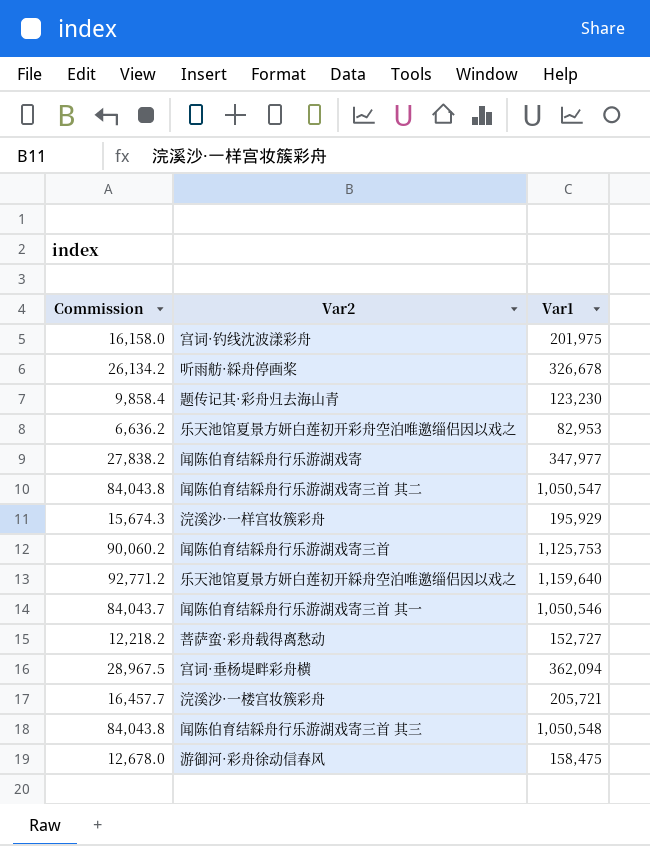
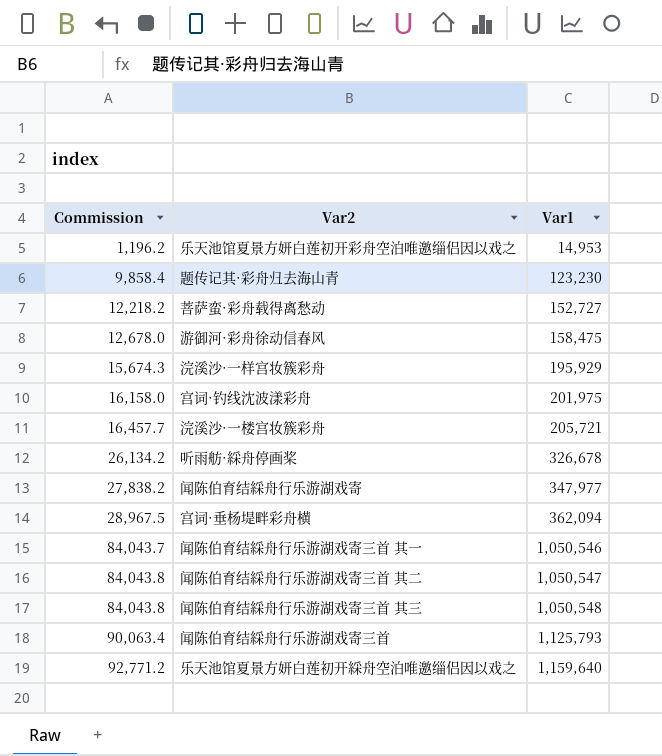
row order: none -> Commission ascending
乐天池馆夏景方妍白莲初开彩舟空泊唯邀缁侣因以戏之 | Commission: 6,636.2 -> 1,196.2
乐天池馆夏景方妍白莲初开彩舟空泊唯邀缁侣因以戏之 | Var1: 82,953 -> 14,953
闻陈伯育结綵舟行乐游湖戏寄三首 | Commission: 90,060.2 -> 90,063.4
闻陈伯育结綵舟行乐游湖戏寄三首 | Var1: 1,125,753 -> 1,125,793

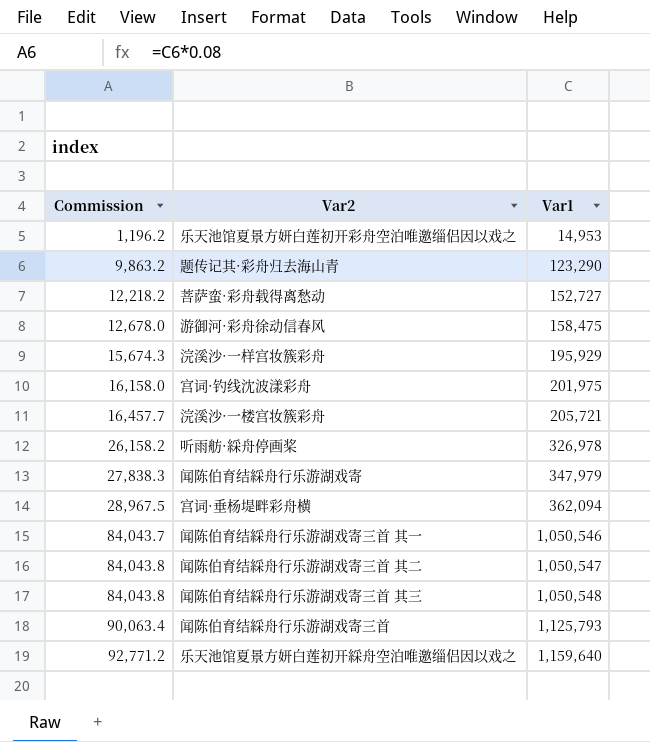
题传记其·彩舟归去海山青 | Commission: 9,858.4 -> 9,863.2
题传记其·彩舟归去海山青 | Var1: 123,230 -> 123,290
听雨舫·綵舟停画桨 | Commission: 26,134.2 -> 26,158.2
听雨舫·綵舟停画桨 | Var1: 326,678 -> 326,978
闻陈伯育结綵舟行乐游湖戏寄 | Commission: 27,838.2 -> 27,838.3
闻陈伯育结綵舟行乐游湖戏寄 | Var1: 347,977 -> 347,979

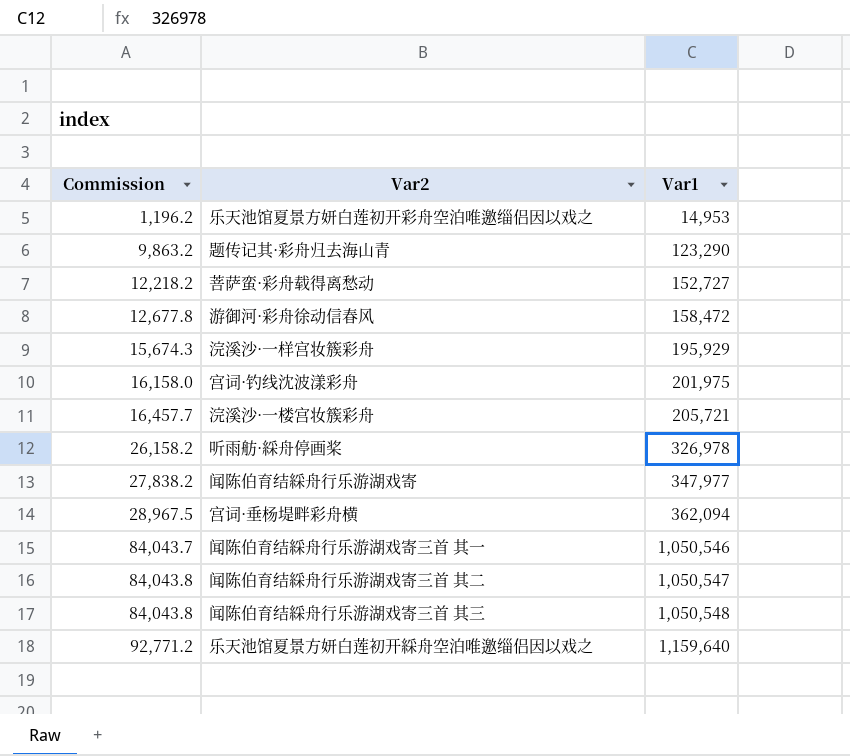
row 闻陈伯育结綵舟行乐游湖戏寄三首: 90,063.4 | 1,125,793 -> none
游御河·彩舟徐动信春风 | Commission: 12,678.0 -> 12,677.8
游御河·彩舟徐动信春风 | Var1: 158,475 -> 158,472
闻陈伯育结綵舟行乐游湖戏寄 | Commission: 27,838.3 -> 27,838.2
闻陈伯育结綵舟行乐游湖戏寄 | Var1: 347,979 -> 347,977

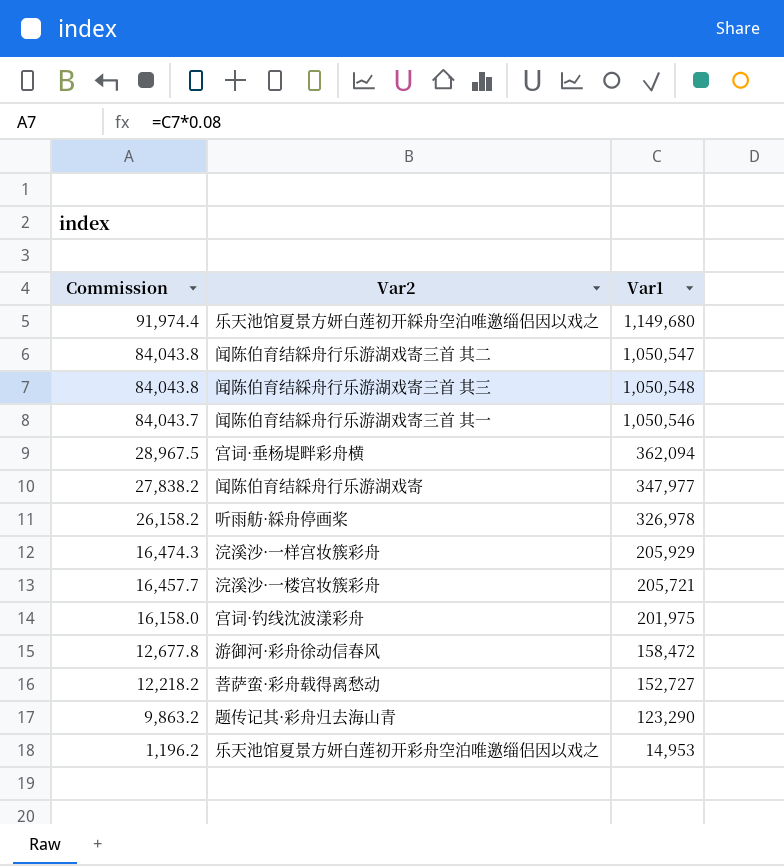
row order: Commission ascending -> Commission descending
乐天池馆夏景方妍白莲初开綵舟空泊唯邀缁侣因以戏之 | Commission: 92,771.2 -> 91,974.4
乐天池馆夏景方妍白莲初开綵舟空泊唯邀缁侣因以戏之 | Var1: 1,159,640 -> 1,149,680
浣溪沙·一样宫妆簇彩舟 | Commission: 15,674.3 -> 16,474.3
浣溪沙·一样宫妆簇彩舟 | Var1: 195,929 -> 205,929

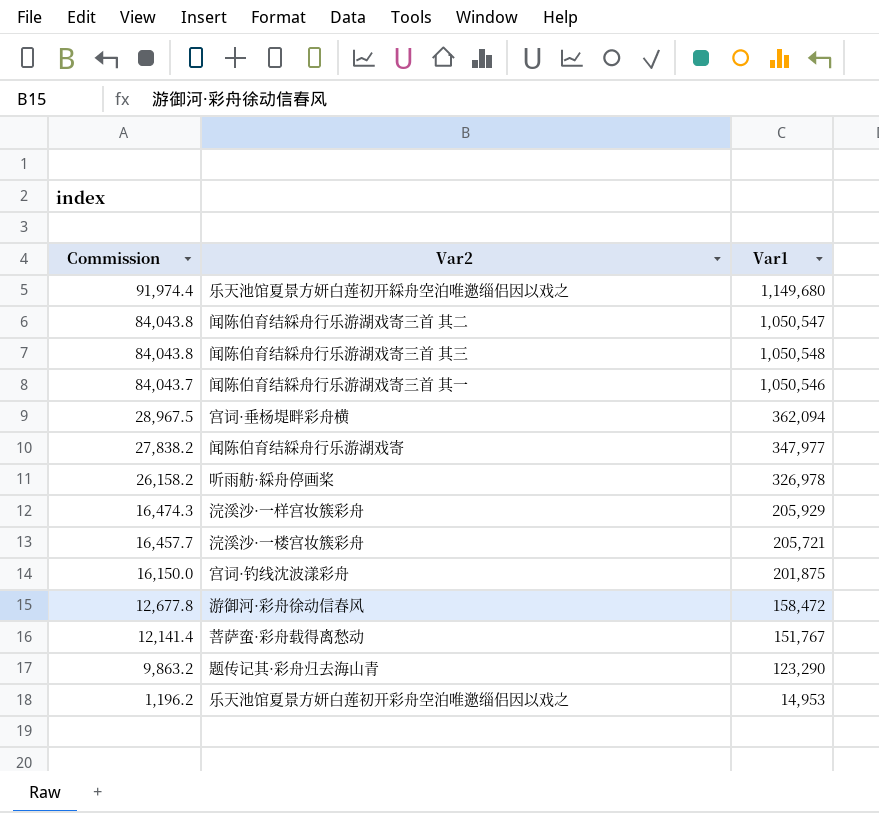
宫词·钓线沈波漾彩舟 | Commission: 16,158.0 -> 16,150.0
宫词·钓线沈波漾彩舟 | Var1: 201,975 -> 201,875
菩萨蛮·彩舟载得离愁动 | Commission: 12,218.2 -> 12,141.4
菩萨蛮·彩舟载得离愁动 | Var1: 152,727 -> 151,767

